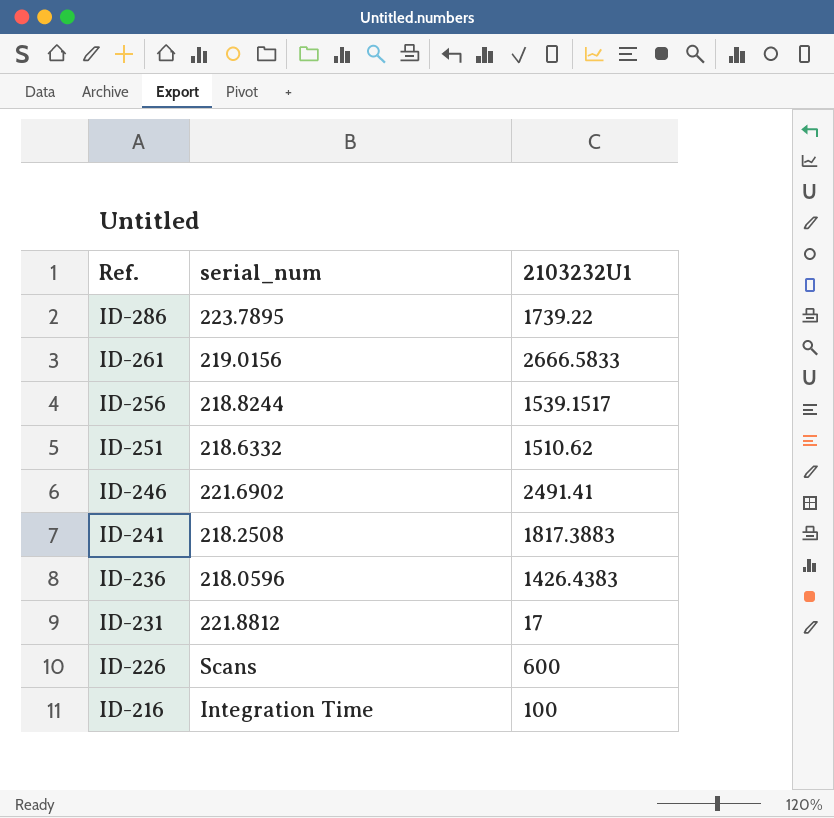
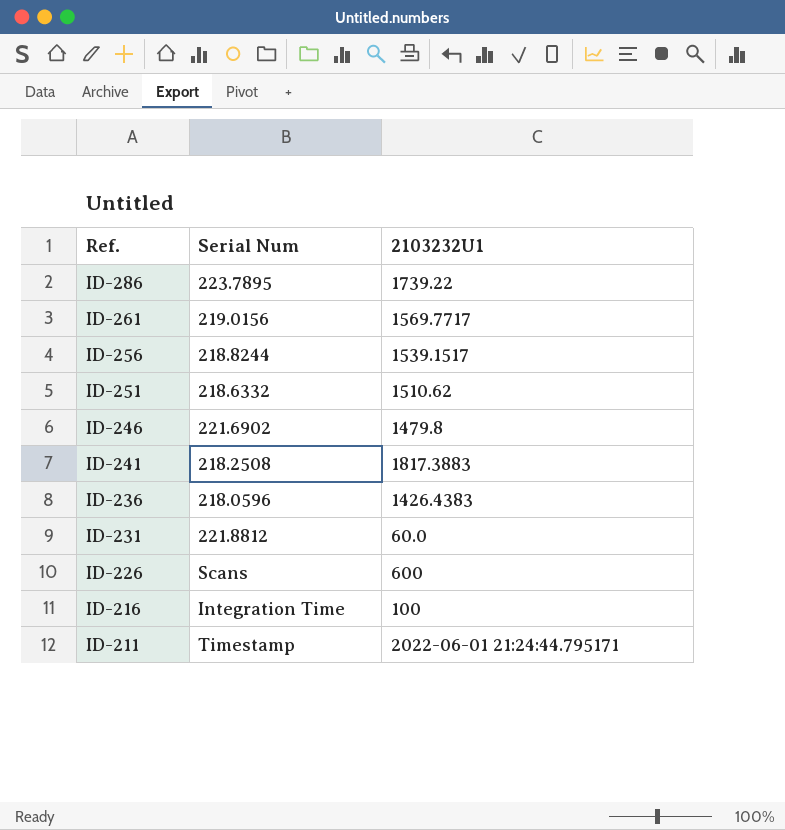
column name: serial_num -> Serial Num
ID-261 | 2103232U1: 2666.5833 -> 1569.7717
ID-246 | 2103232U1: 2491.41 -> 1479.8
ID-231 | 2103232U1: 17 -> 60.0
row ID-211: none -> Timestamp | 2022-06-01 21:24:44.795171

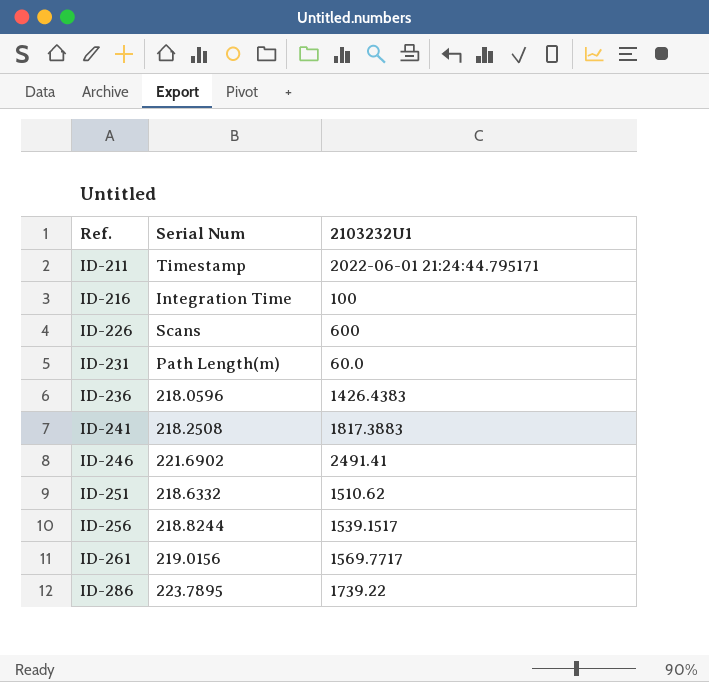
row order: Ref. descending -> Ref. ascending
ID-231 | Serial Num: 221.8812 -> Path Length(m)
ID-246 | 2103232U1: 1479.8 -> 2491.41

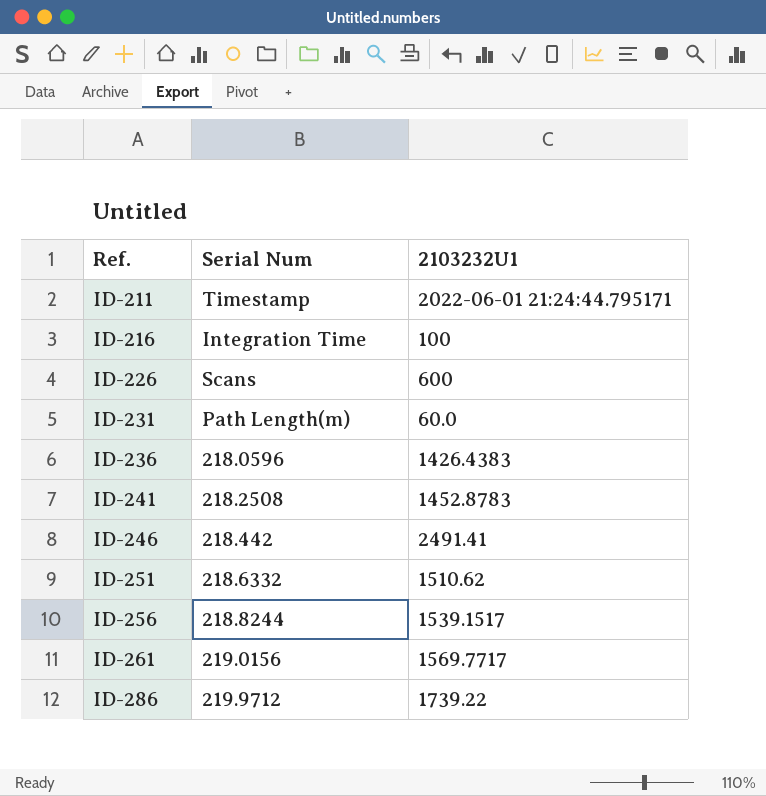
ID-241 | 2103232U1: 1817.3883 -> 1452.8783
ID-246 | Serial Num: 221.6902 -> 218.442
ID-286 | Serial Num: 223.7895 -> 219.9712

